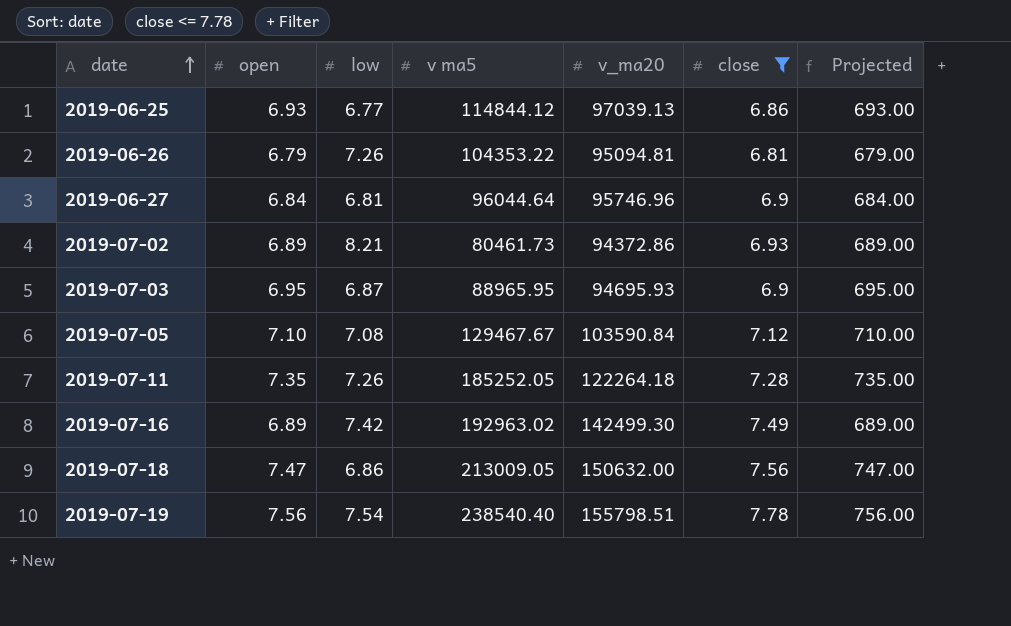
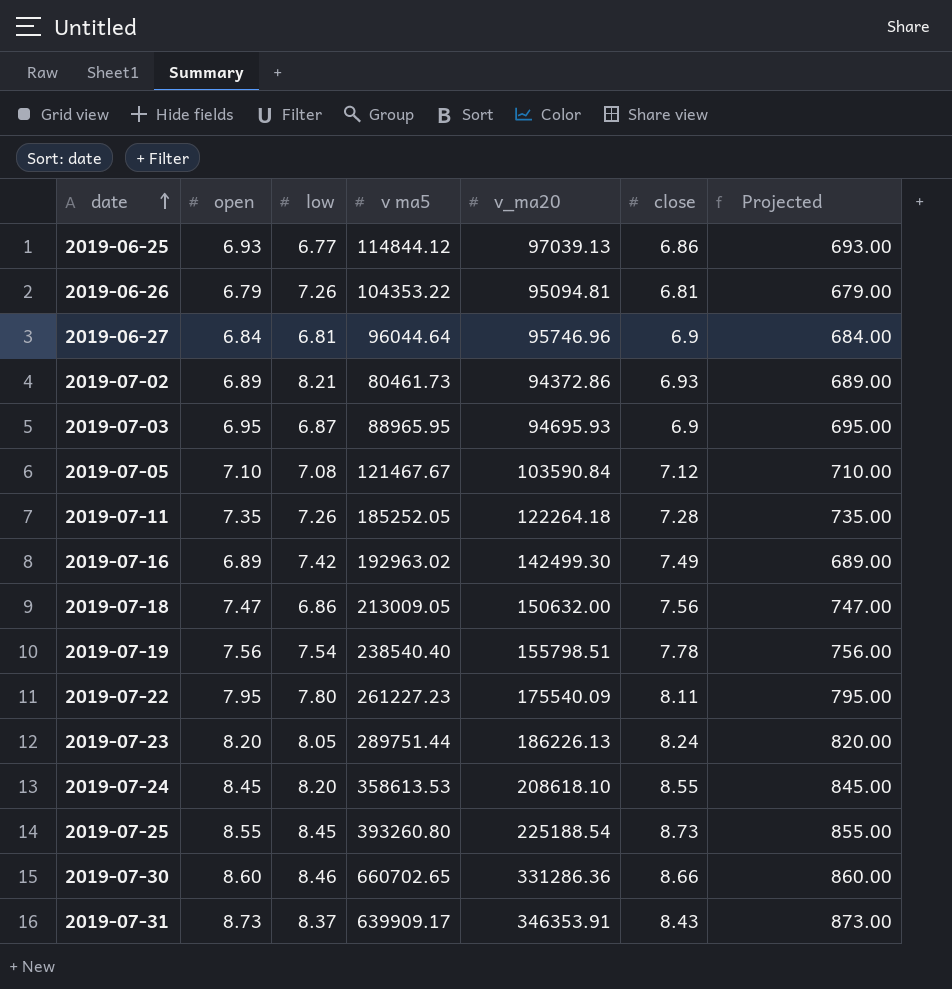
filter: close <= 7.78 -> none
2019-07-05 | v ma5: 129467.67 -> 121467.67

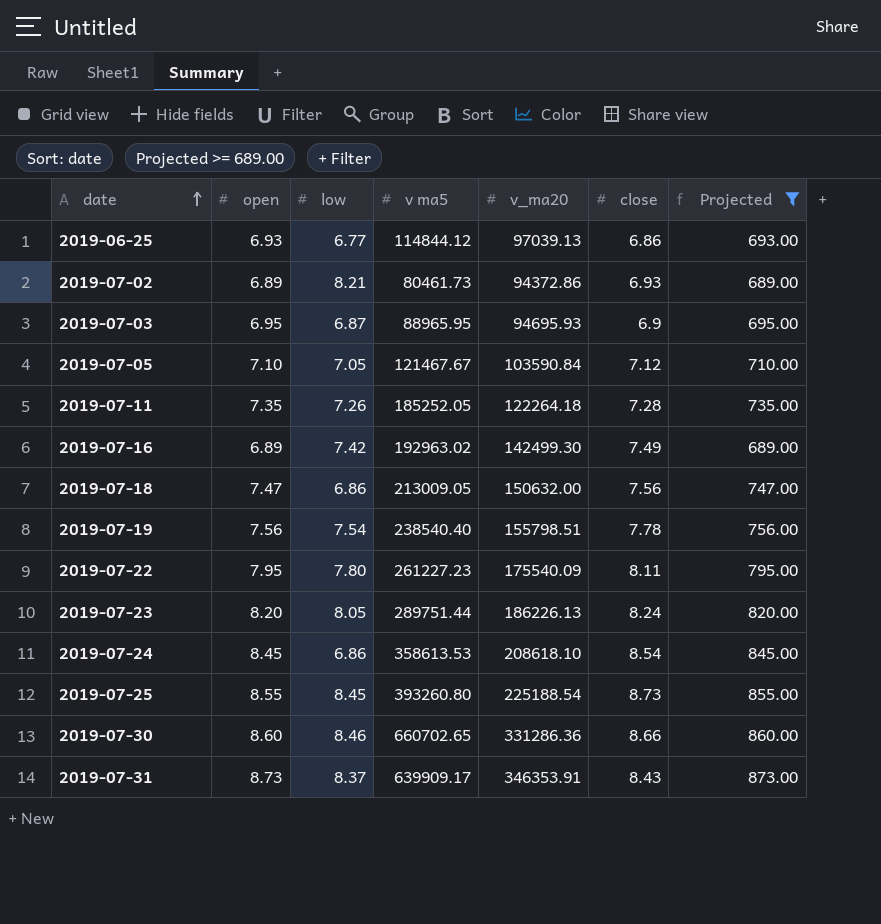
filter: none -> Projected >= 689.00
2019-07-05 | low: 7.08 -> 7.05
2019-07-24 | low: 8.20 -> 6.86
2019-07-24 | close: 8.55 -> 8.54

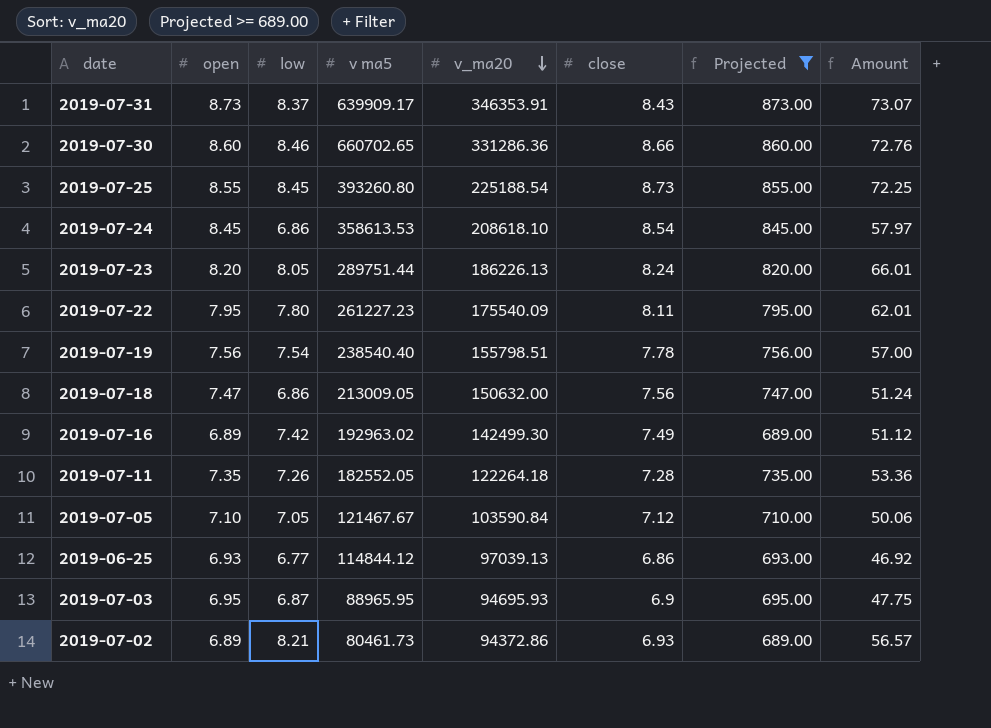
row order: date ascending -> v_ma20 descending
column Amount | formula: none -> [open] * [low]
2019-07-11 | v ma5: 185252.05 -> 182552.05

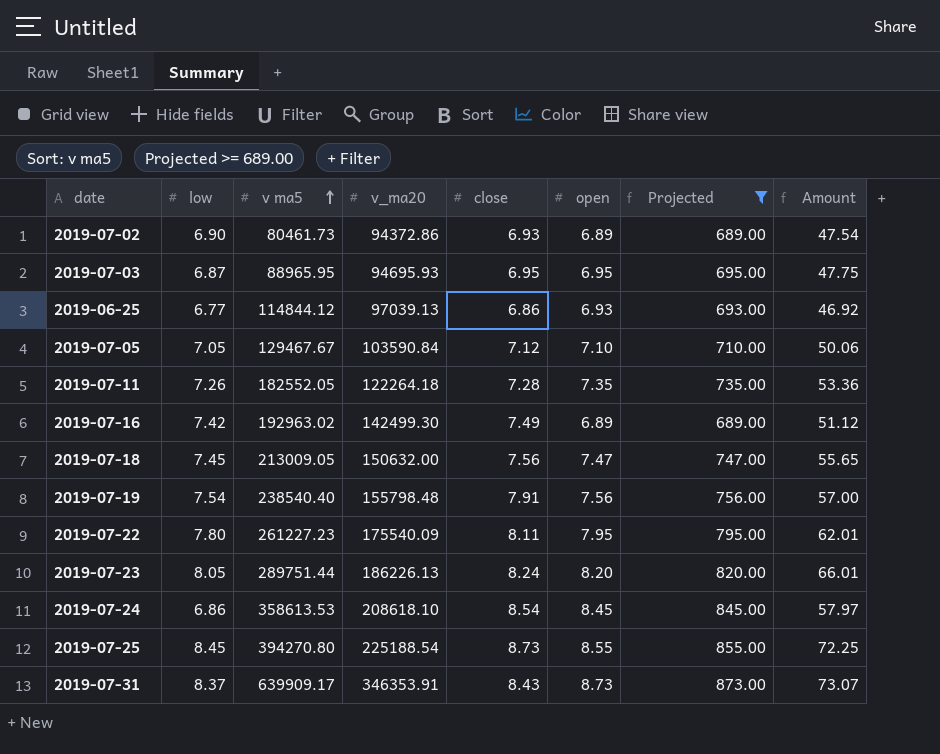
row order: v_ma20 descending -> v ma5 ascending
column open | position: 2 -> 6
row 2019-07-30: 8.60 | 8.46 | 660702.65 | 331286.36 | 8.66 | 860.00 | 72.76 -> none
2019-07-02 | low: 8.21 -> 6.90
2019-07-02 | Amount: 56.57 -> 47.54
2019-07-03 | close: 6.9 -> 6.95
2019-07-05 | v ma5: 121467.67 -> 129467.67
2019-07-18 | low: 6.86 -> 7.45
2019-07-18 | Amount: 51.24 -> 55.65
2019-07-19 | v_ma20: 155798.51 -> 155798.48
2019-07-19 | close: 7.78 -> 7.91
2019-07-25 | v ma5: 393260.80 -> 394270.80

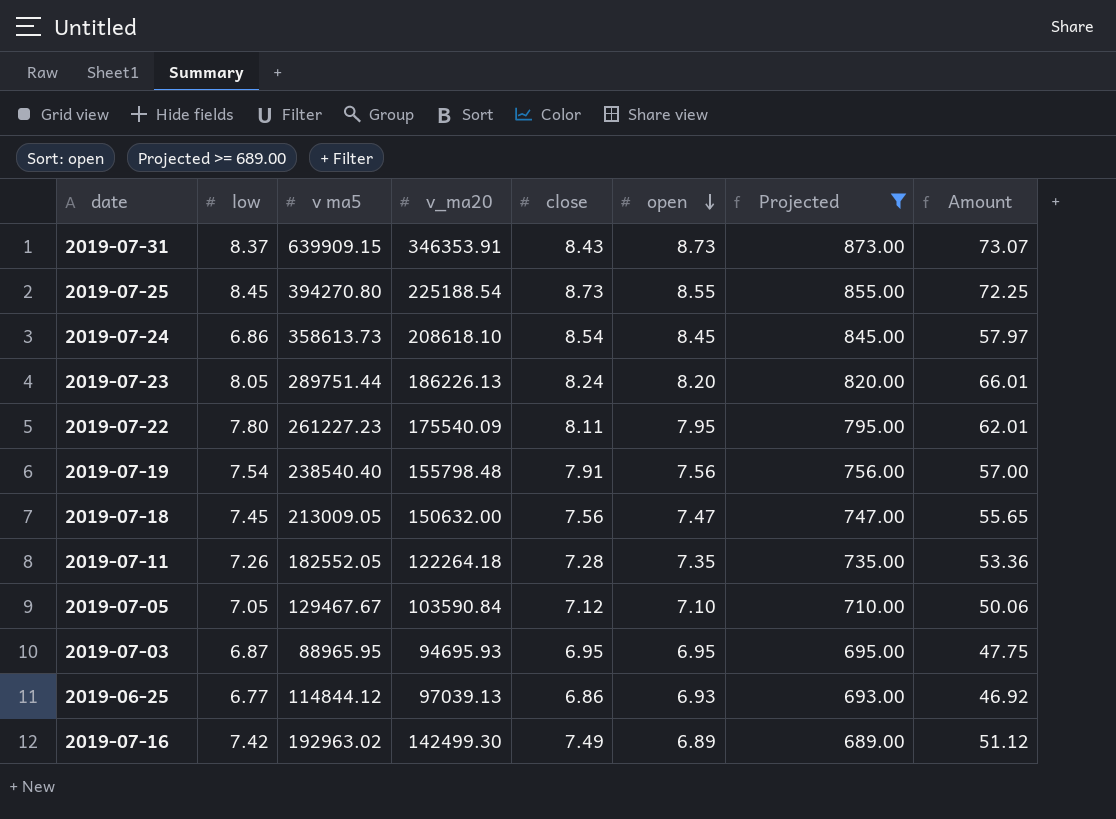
row order: v ma5 ascending -> open descending
row 2019-07-02: 6.90 | 80461.73 | 94372.86 | 6.93 | 6.89 | 689.00 | 47.54 -> none
2019-07-31 | v ma5: 639909.17 -> 639909.15
2019-07-24 | v ma5: 358613.53 -> 358613.73

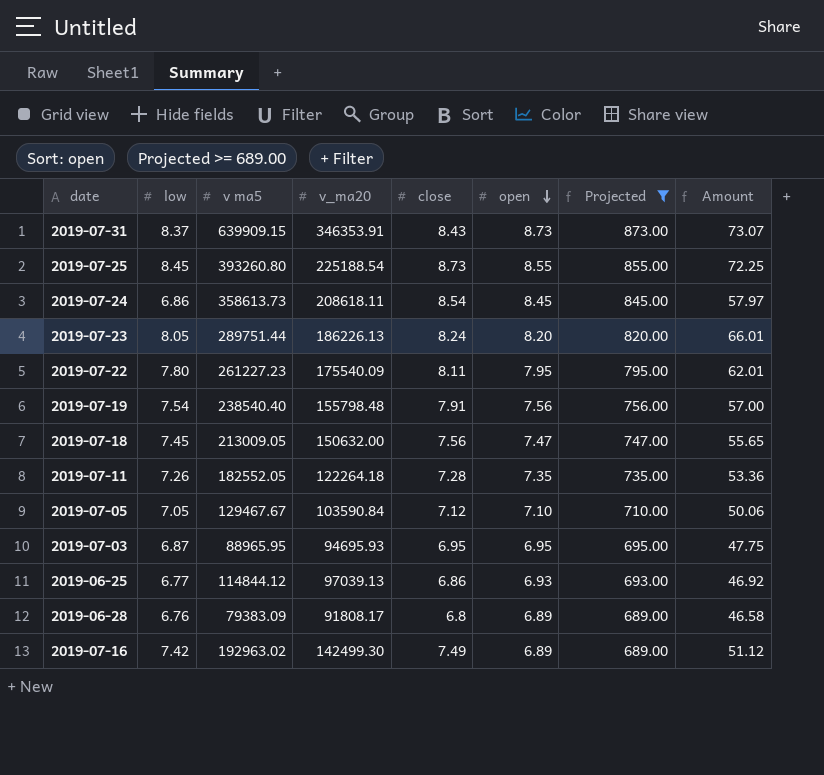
2019-07-25 | v ma5: 394270.80 -> 393260.80
2019-07-24 | v_ma20: 208618.10 -> 208618.11
row 2019-06-28: none -> 6.76 | 79383.09 | 91808.17 | 6.8 | 6.89 | 689.00 | 46.58

